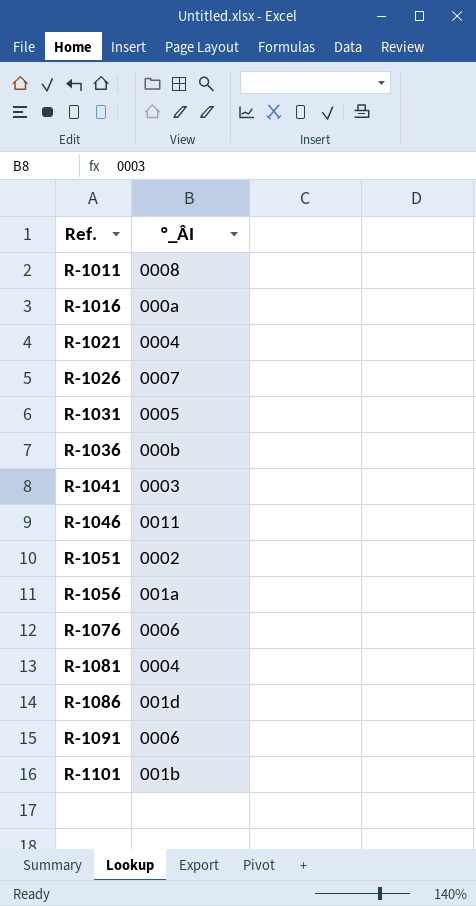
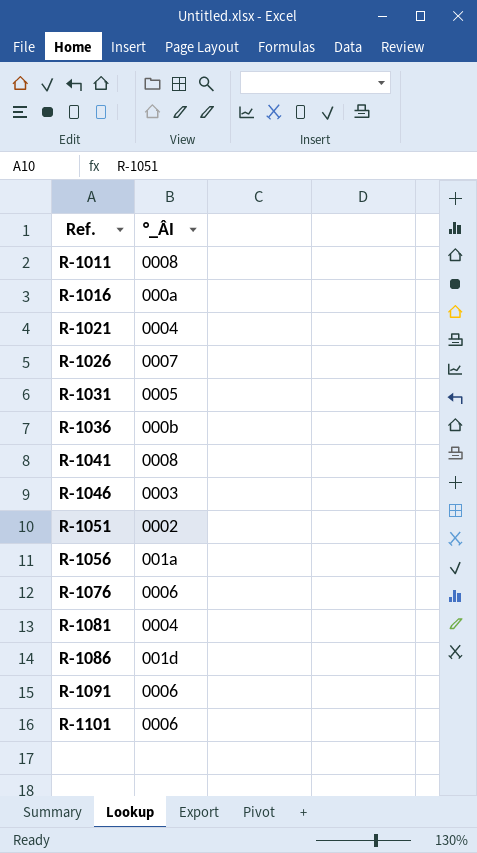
R-1041 | °_ÂI: 0003 -> 0008
R-1046 | °_ÂI: 0011 -> 0003
R-1101 | °_ÂI: 001b -> 0006

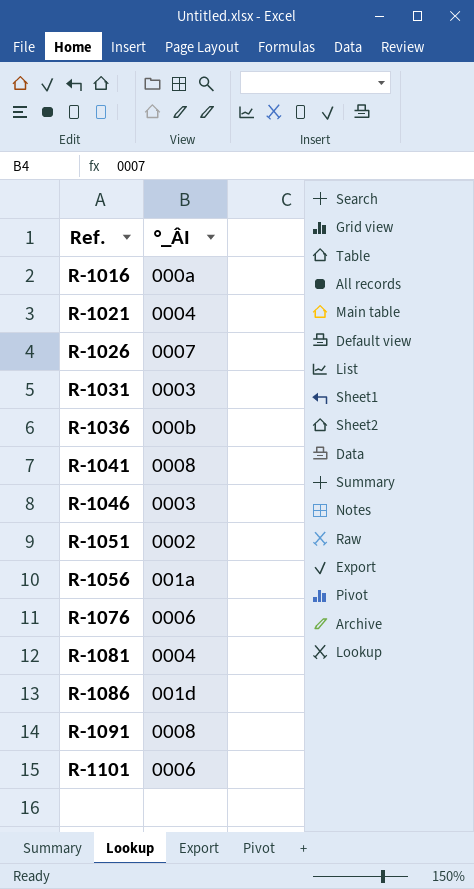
row R-1011: 0008 -> none
R-1031 | °_ÂI: 0005 -> 0003
R-1091 | °_ÂI: 0006 -> 0008

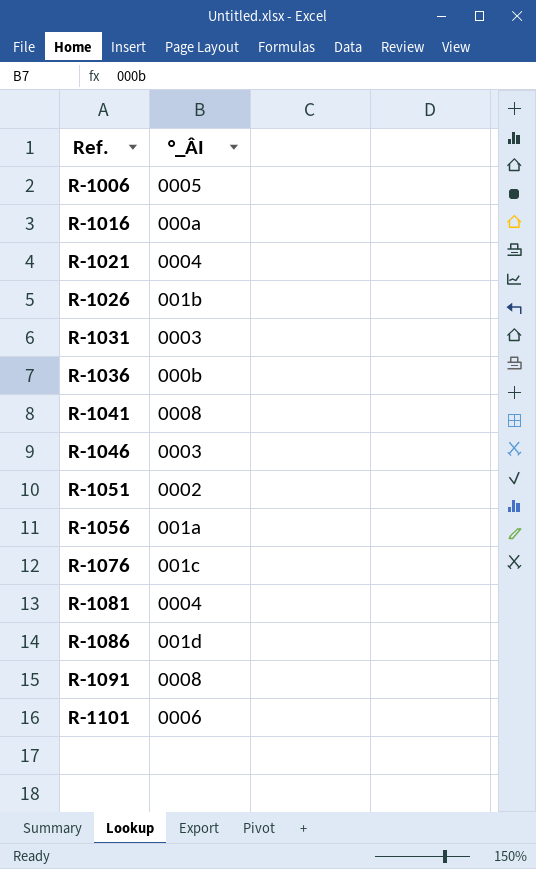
row R-1006: none -> 0005
R-1026 | °_ÂI: 0007 -> 001b
R-1076 | °_ÂI: 0006 -> 001c

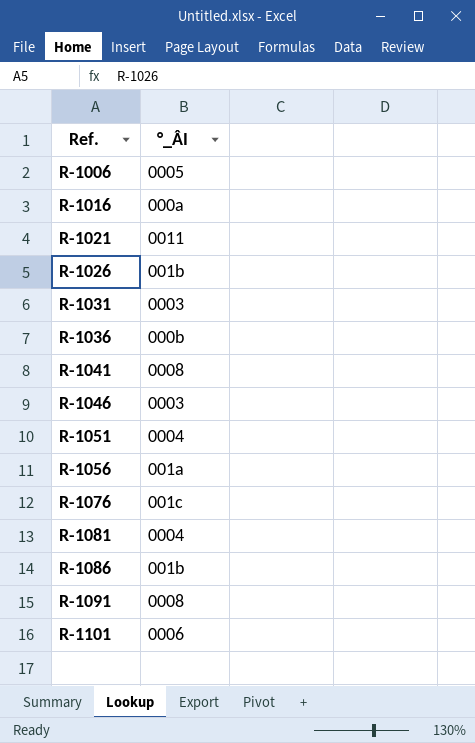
R-1021 | °_ÂI: 0004 -> 0011
R-1051 | °_ÂI: 0002 -> 0004
R-1086 | °_ÂI: 001d -> 001b

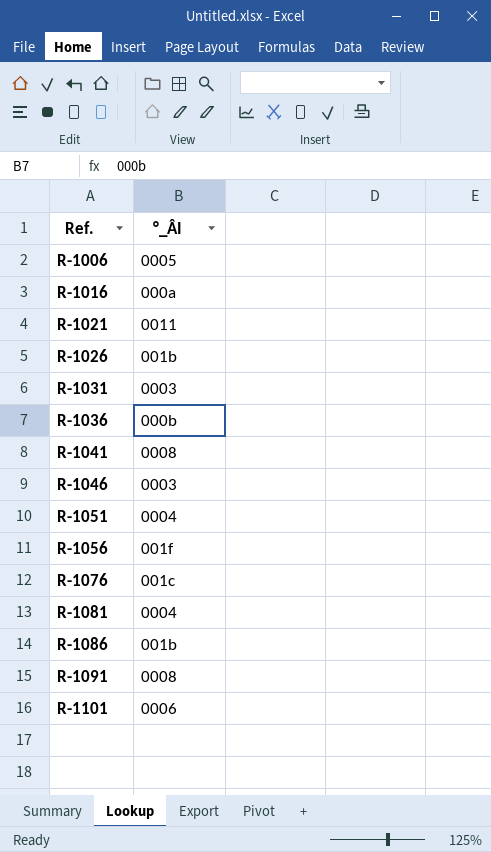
R-1056 | °_ÂI: 001a -> 001f

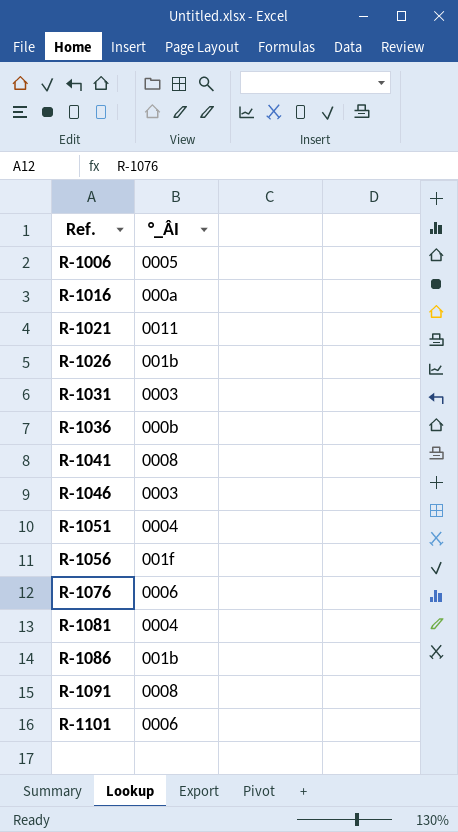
R-1076 | °_ÂI: 001c -> 0006

